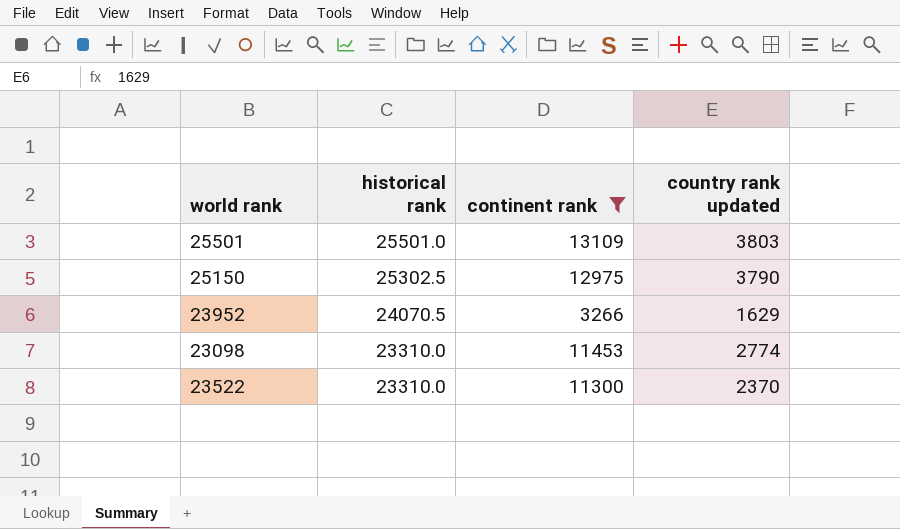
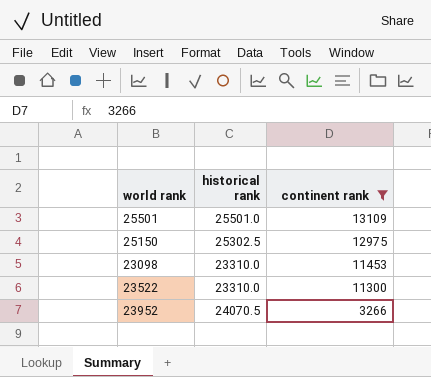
row order: historical rank descending -> continent rank descending
column country rank updated | position: 4 -> none

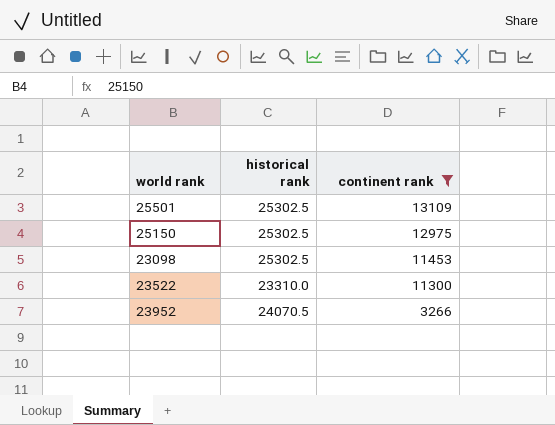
25501 | historical rank: 25501.0 -> 25302.5
23098 | historical rank: 23310.0 -> 25302.5

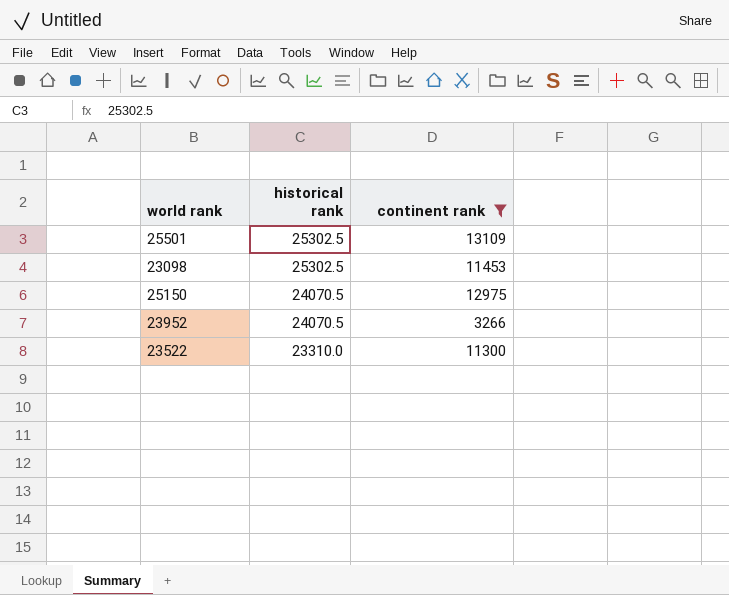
row order: continent rank descending -> historical rank descending
25150 | historical rank: 25302.5 -> 24070.5

